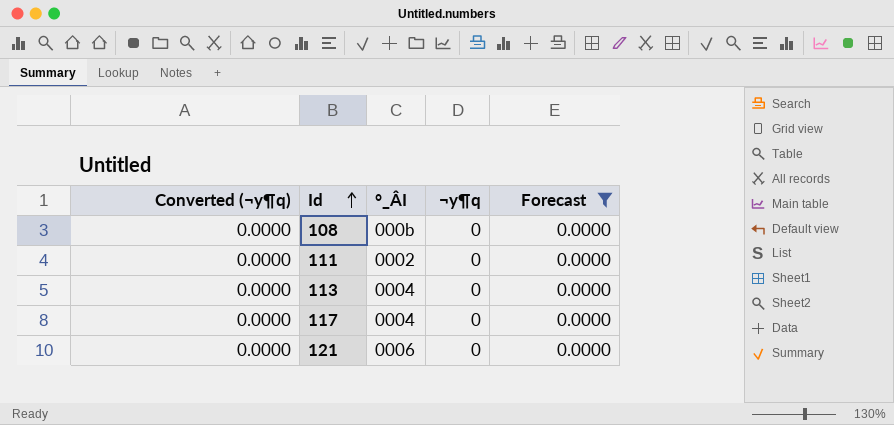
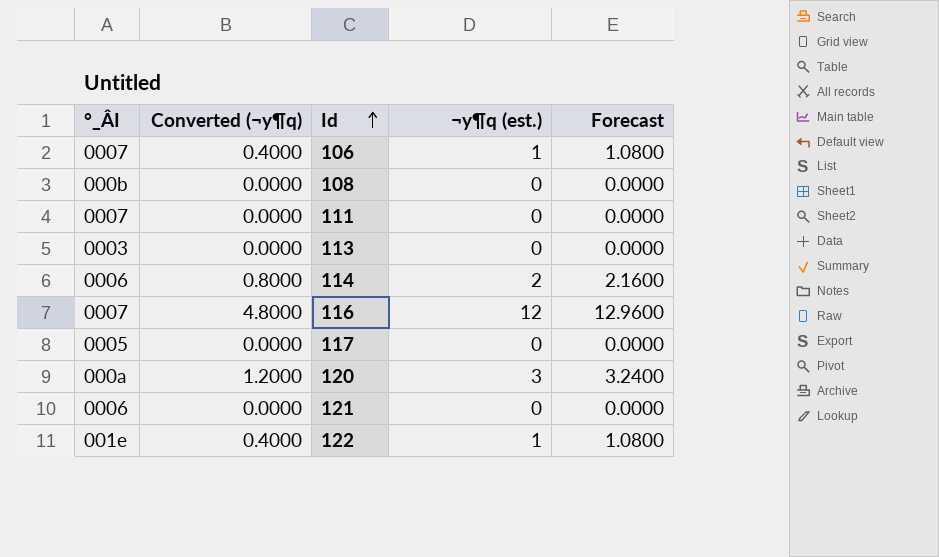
filter: Forecast = 0.0000 -> none
column °_ÂI | position: 3 -> 1
column name: ¬y¶q -> ¬y¶q (est.)
111 | °_ÂI: 0002 -> 0007
113 | °_ÂI: 0004 -> 0003
117 | °_ÂI: 0004 -> 0005

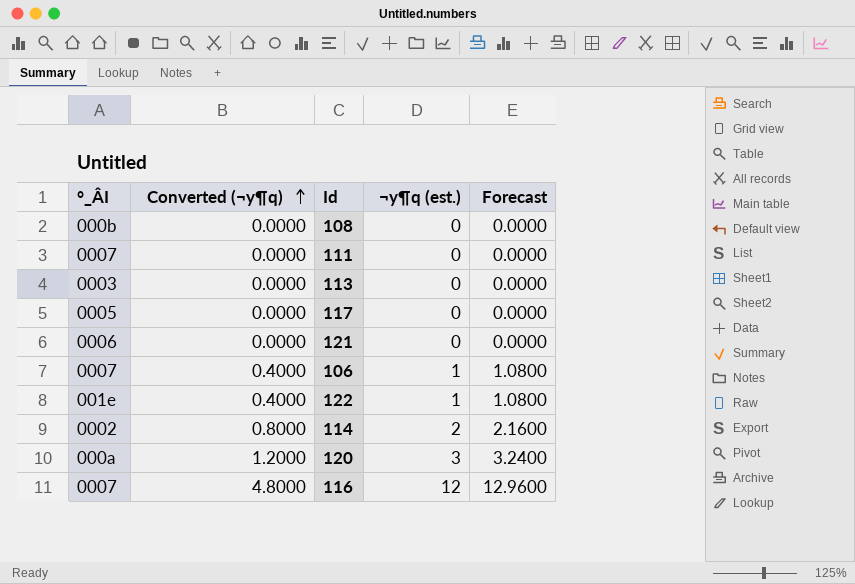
row order: Id ascending -> Converted (¬y¶q) ascending
114 | °_ÂI: 0006 -> 0002

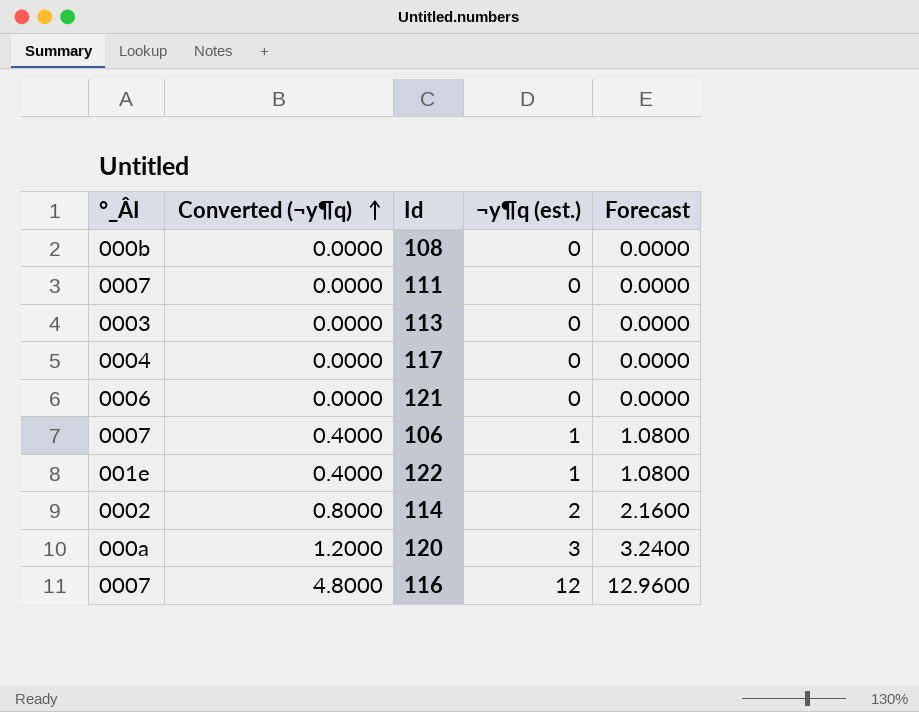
117 | °_ÂI: 0005 -> 0004

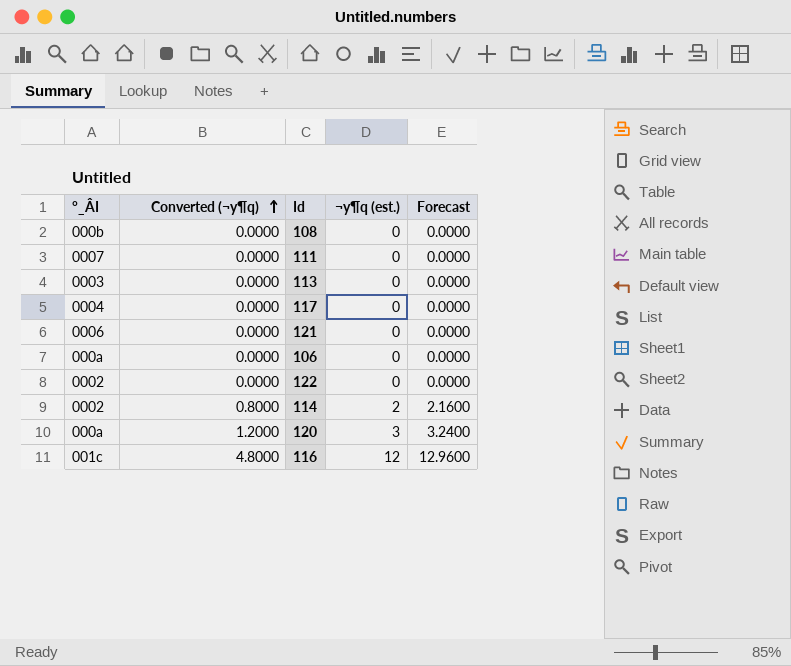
106 | °_ÂI: 0007 -> 000a
106 | Converted (¬y¶q): 0.4000 -> 0.0000
106 | ¬y¶q (est.): 1 -> 0
106 | Forecast: 1.0800 -> 0.0000
122 | °_ÂI: 001e -> 0002
122 | Converted (¬y¶q): 0.4000 -> 0.0000
122 | ¬y¶q (est.): 1 -> 0
122 | Forecast: 1.0800 -> 0.0000
116 | °_ÂI: 0007 -> 001c

